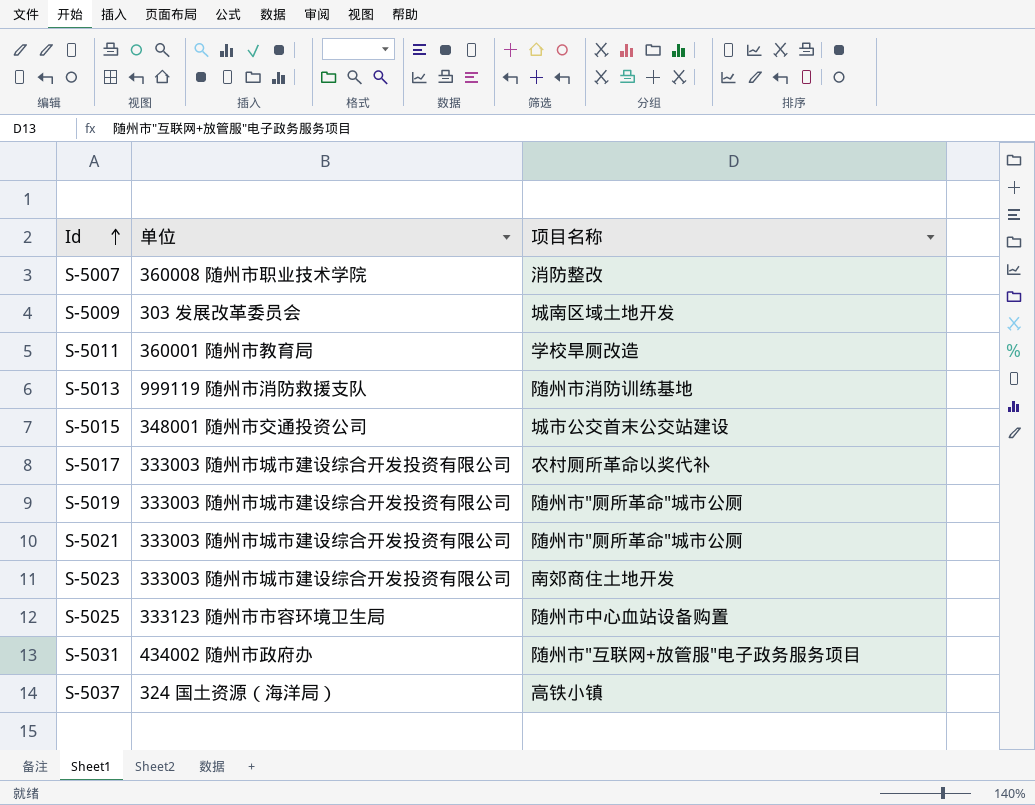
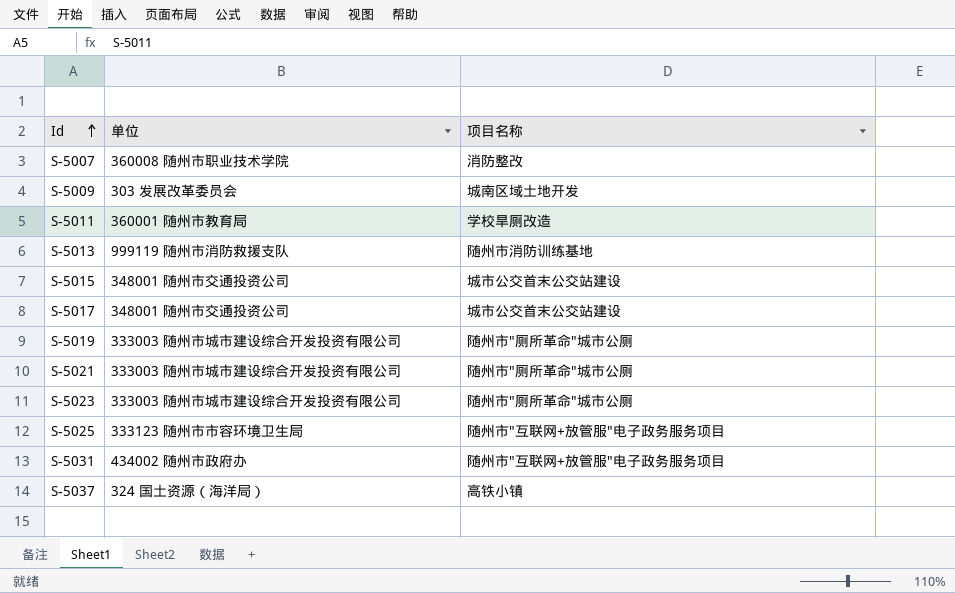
S-5017 | 单位: 333003 随州市城市建设综合开发投资有限公司 -> 348001 随州市交通投资公司
S-5017 | 项目名称: 农村厕所革命以奖代补 -> 城市公交首末公交站建设
S-5023 | 项目名称: 南郊商住土地开发 -> 随州市"厕所革命"城市公厕
S-5025 | 项目名称: 随州市中心血站设备购置 -> 随州市"互联网+放管服"电子政务服务项目

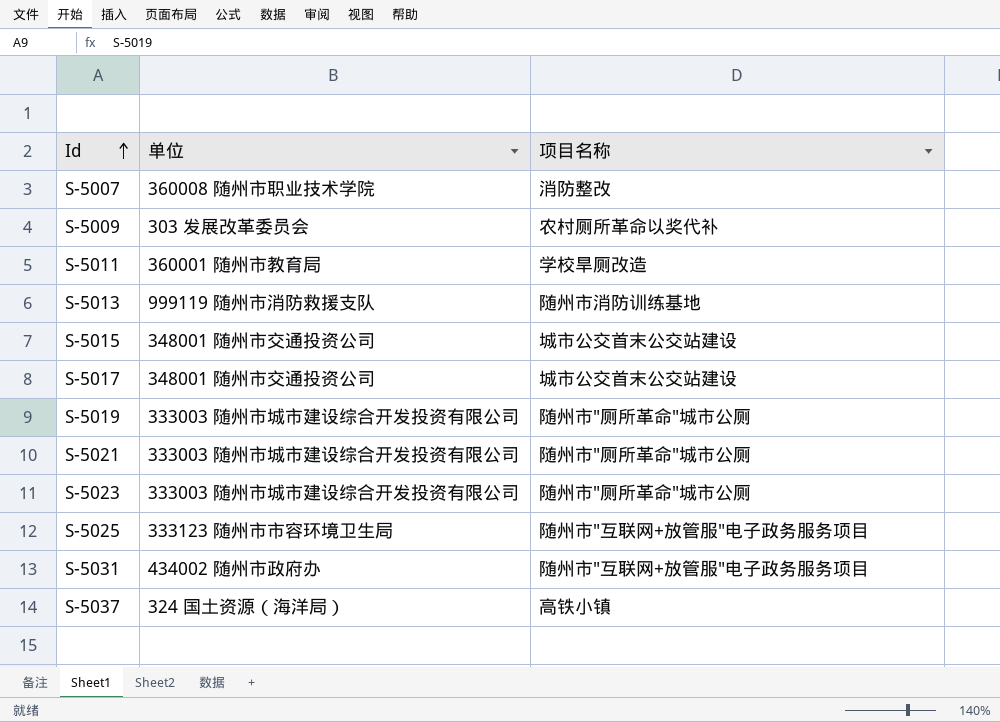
S-5009 | 项目名称: 城南区域土地开发 -> 农村厕所革命以奖代补

